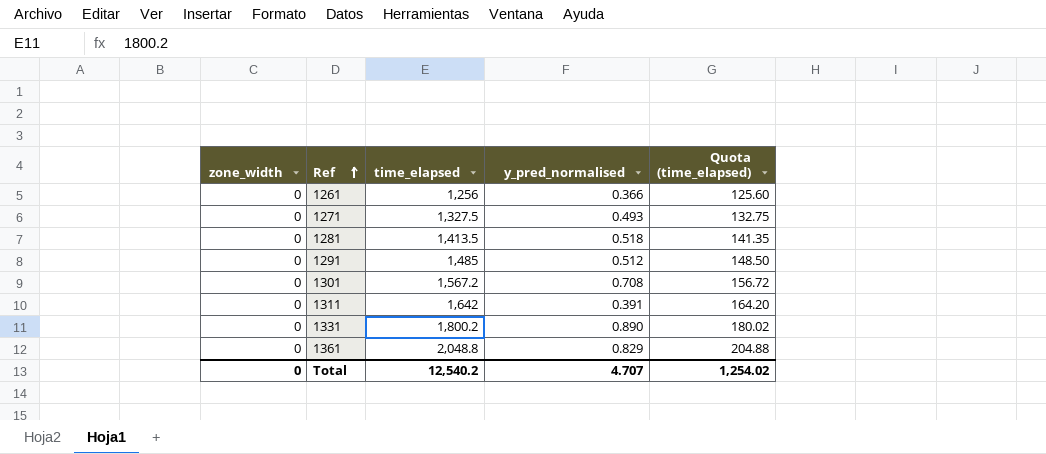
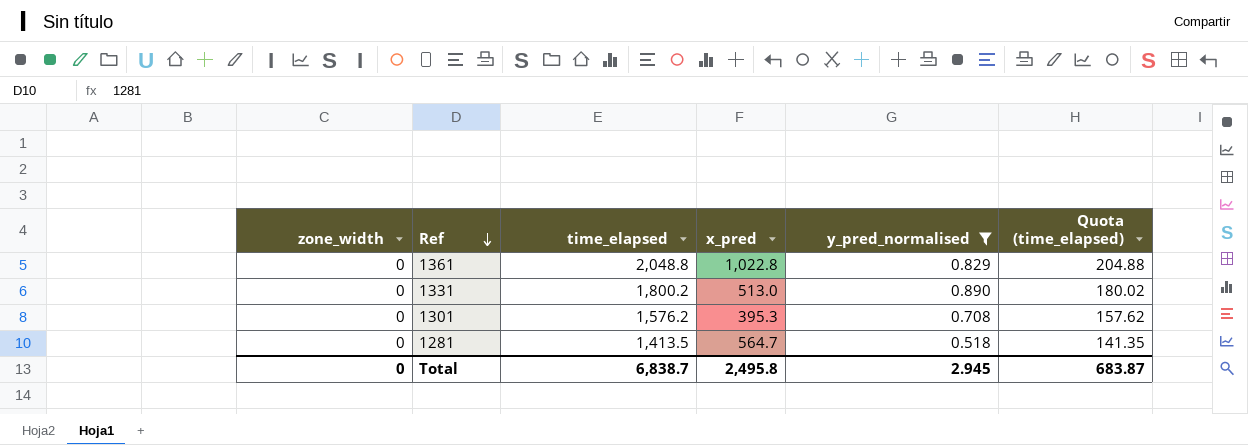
filter: none -> y_pred_normalised >= 0.518
row order: Ref ascending -> Ref descending
column x_pred | position: none -> 4
1301 | time_elapsed: 1,567.2 -> 1,576.2
1301 | Quota (time_elapsed): 156.72 -> 157.62
Total | time_elapsed: 12,540.2 -> 6,838.7
Total | y_pred_normalised: 4.707 -> 2.945
Total | Quota (time_elapsed): 1,254.02 -> 683.87

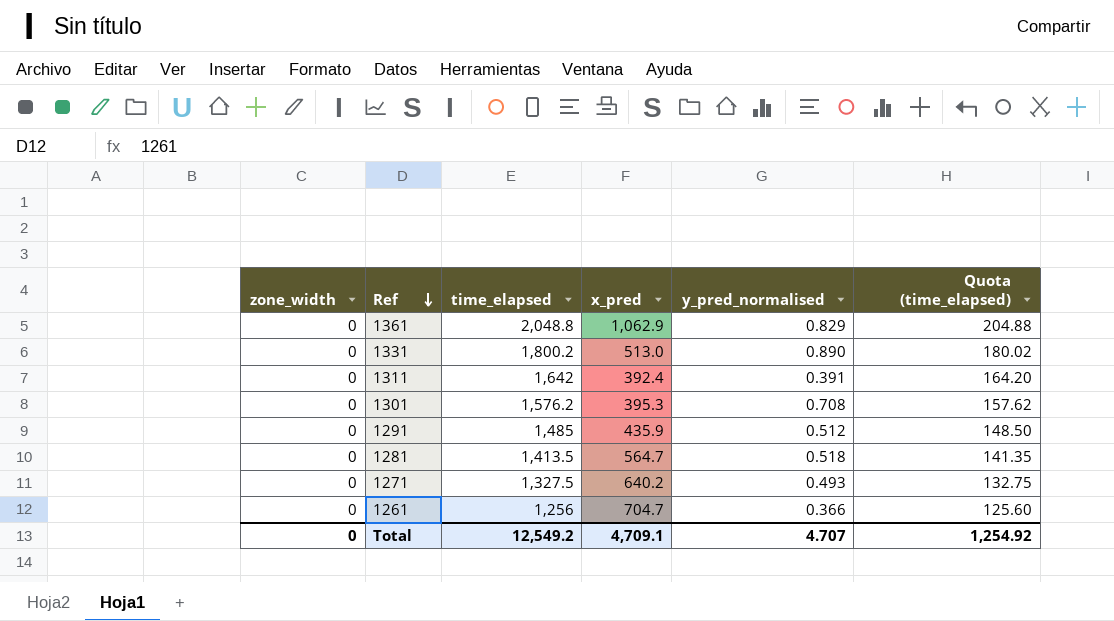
filter: y_pred_normalised >= 0.518 -> none
1361 | x_pred: 1,022.8 -> 1,062.9
Total | time_elapsed: 6,838.7 -> 12,549.2
Total | x_pred: 2,495.8 -> 4,709.1
Total | y_pred_normalised: 2.945 -> 4.707
Total | Quota (time_elapsed): 683.87 -> 1,254.92

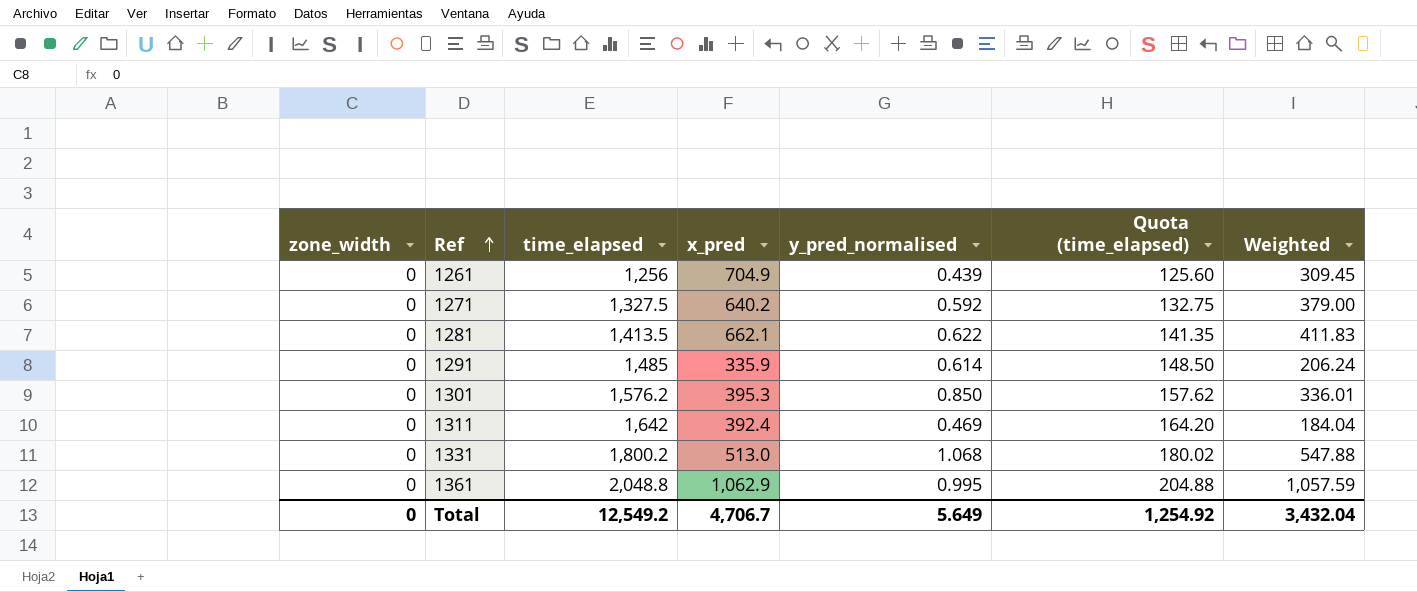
row order: Ref descending -> Ref ascending
column Weighted | formula: none -> [x_pred] * [y_pred_normalised]
1261 | x_pred: 704.7 -> 704.9
1261 | y_pred_normalised: 0.366 -> 0.439
1271 | y_pred_normalised: 0.493 -> 0.592
1281 | x_pred: 564.7 -> 662.1
1281 | y_pred_normalised: 0.518 -> 0.622
1291 | x_pred: 435.9 -> 335.9
1291 | y_pred_normalised: 0.512 -> 0.614
1301 | y_pred_normalised: 0.708 -> 0.850
1311 | y_pred_normalised: 0.391 -> 0.469
1331 | y_pred_normalised: 0.890 -> 1.068
1361 | y_pred_normalised: 0.829 -> 0.995
Total | x_pred: 4,709.1 -> 4,706.7
Total | y_pred_normalised: 4.707 -> 5.649

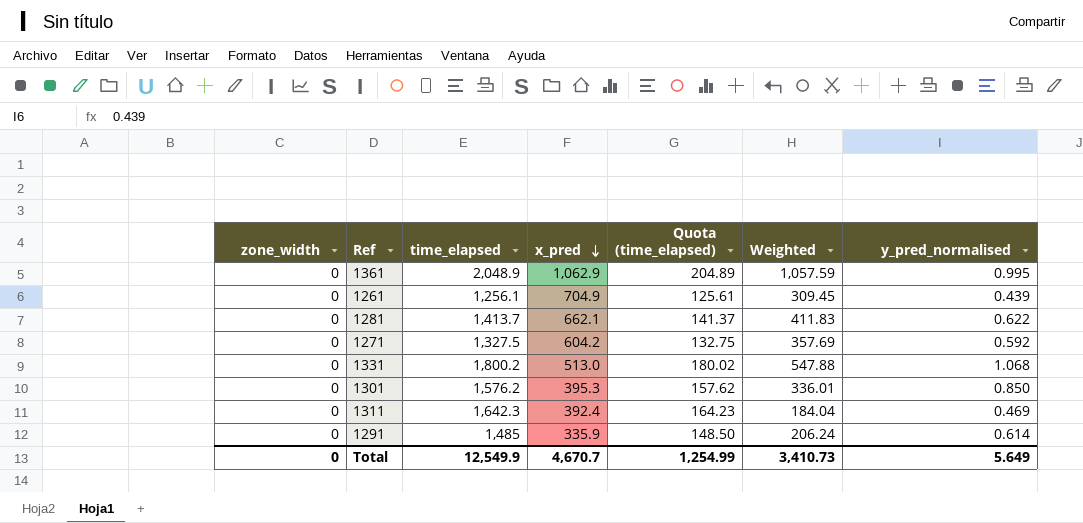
row order: Ref ascending -> x_pred descending
column y_pred_normalised | position: 5 -> 7
1361 | time_elapsed: 2,048.8 -> 2,048.9
1361 | Quota (time_elapsed): 204.88 -> 204.89
1261 | time_elapsed: 1,256 -> 1,256.1
1261 | Quota (time_elapsed): 125.60 -> 125.61
1281 | time_elapsed: 1,413.5 -> 1,413.7
1281 | Quota (time_elapsed): 141.35 -> 141.37
1271 | x_pred: 640.2 -> 604.2
1271 | Weighted: 379.00 -> 357.69
1311 | time_elapsed: 1,642 -> 1,642.3
1311 | Quota (time_elapsed): 164.20 -> 164.23
Total | time_elapsed: 12,549.2 -> 12,549.9
Total | x_pred: 4,706.7 -> 4,670.7
Total | Quota (time_elapsed): 1,254.92 -> 1,254.99
Total | Weighted: 3,432.04 -> 3,410.73

